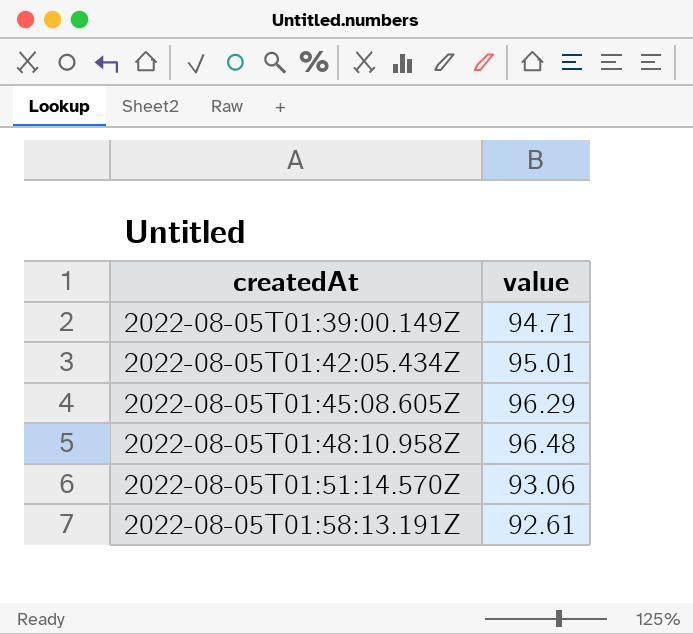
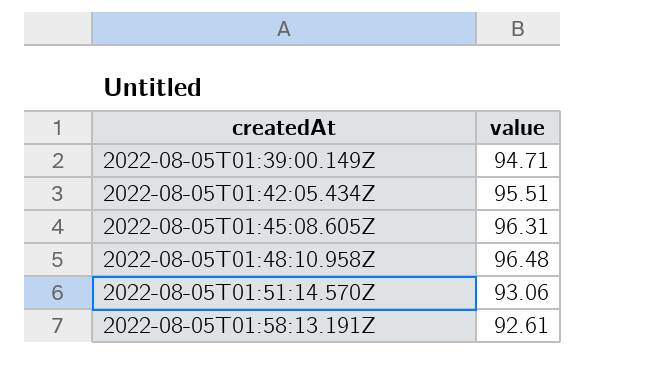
2022-08-05T01:42:05.434Z | value: 95.01 -> 95.51
2022-08-05T01:45:08.605Z | value: 96.29 -> 96.31

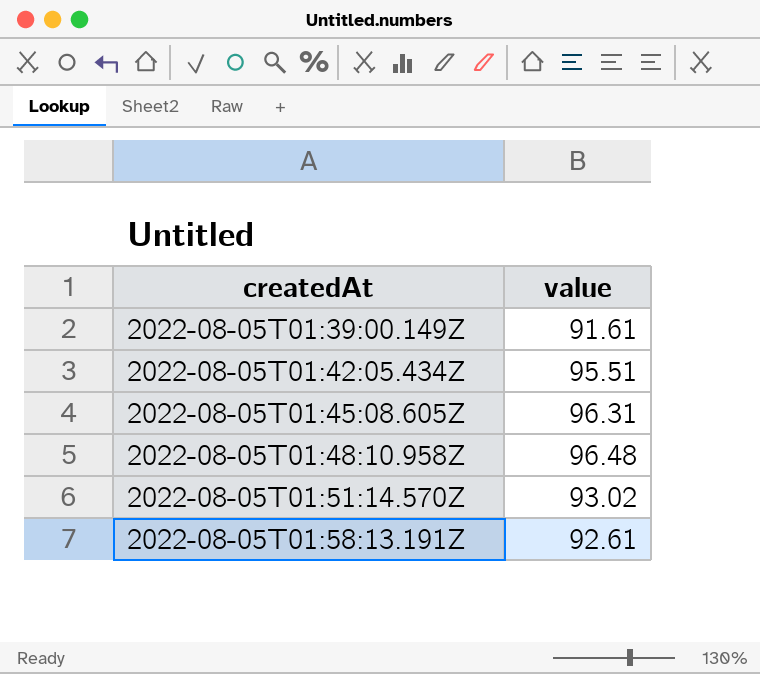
2022-08-05T01:39:00.149Z | value: 94.71 -> 91.61
2022-08-05T01:51:14.570Z | value: 93.06 -> 93.02

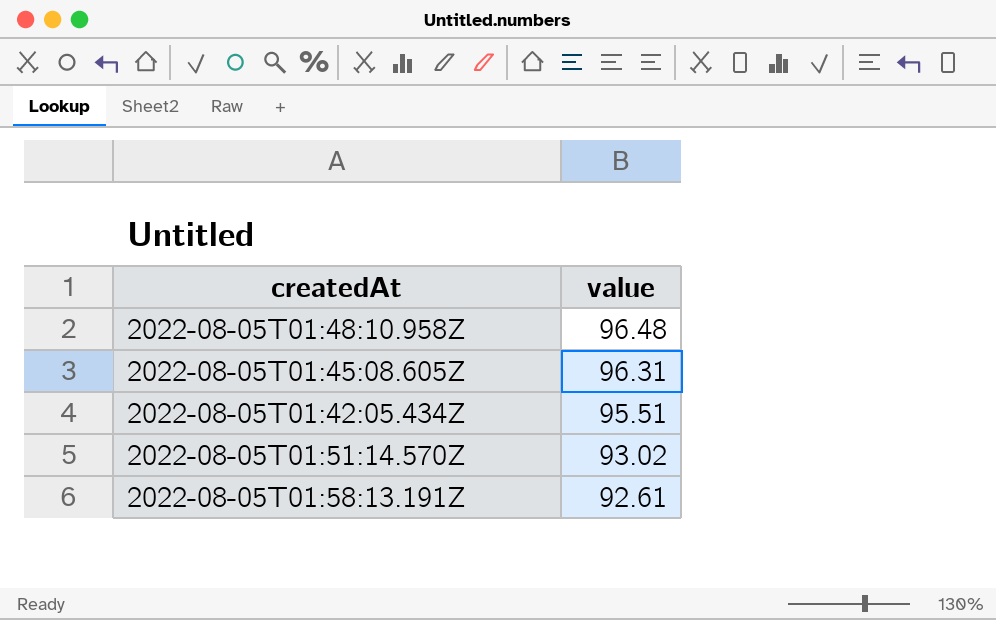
row order: createdAt ascending -> value descending
row 2022-08-05T01:39:00.149Z: 91.61 -> none

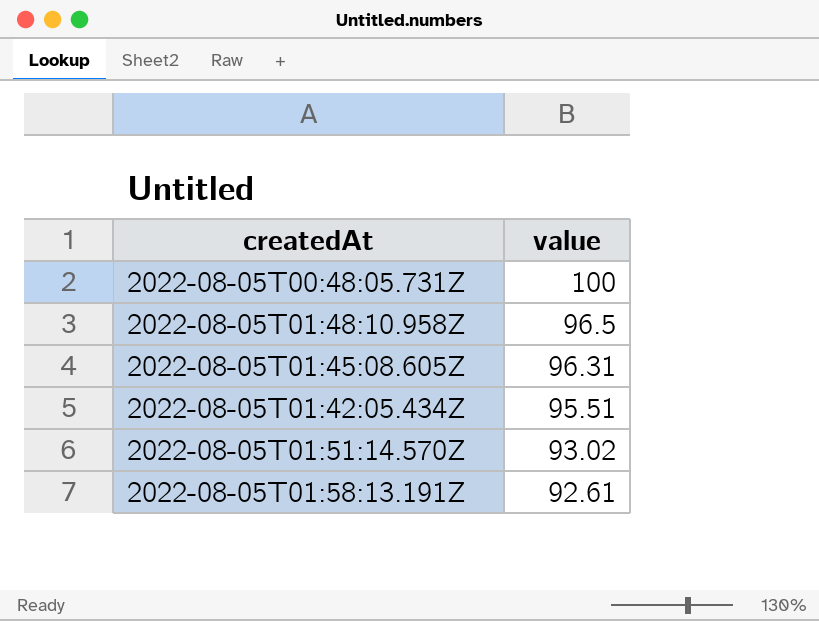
row 2022-08-05T00:48:05.731Z: none -> 100
2022-08-05T01:48:10.958Z | value: 96.48 -> 96.5

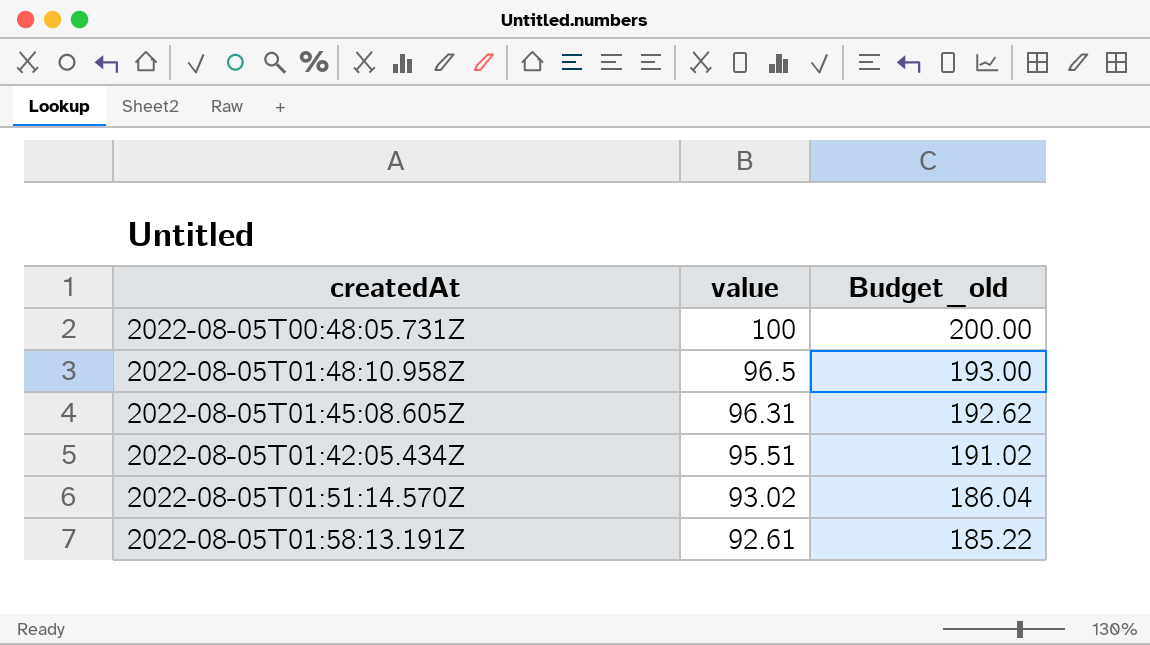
column Budget_old | formula: none -> [value] * 2

